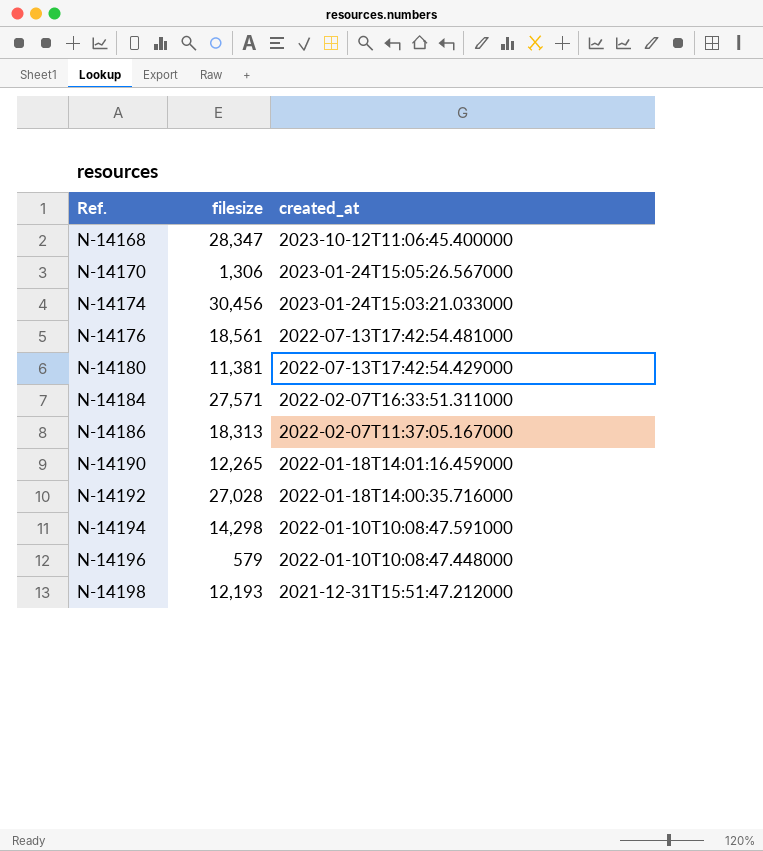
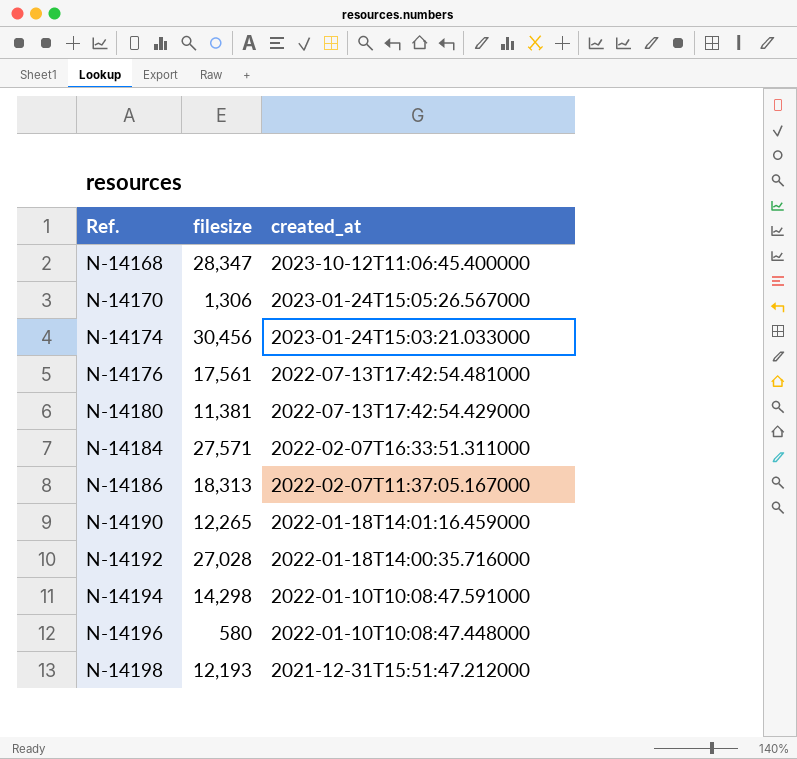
N-14176 | filesize: 18,561 -> 17,561
N-14196 | filesize: 579 -> 580

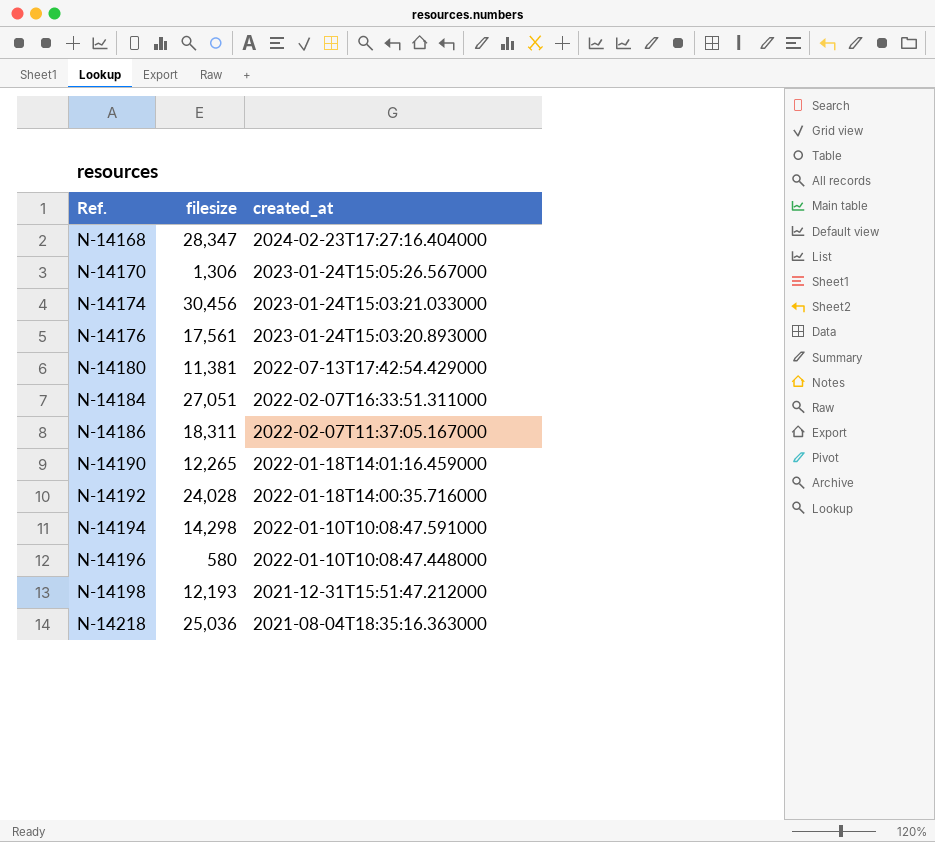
N-14168 | created_at: 2023-10-12T11:06:45.400000 -> 2024-02-23T17:27:16.404000
N-14176 | created_at: 2022-07-13T17:42:54.481000 -> 2023-01-24T15:03:20.893000
N-14184 | filesize: 27,571 -> 27,051
N-14186 | filesize: 18,313 -> 18,311
N-14192 | filesize: 27,028 -> 24,028
row N-14218: none -> 25,036 | 2021-08-04T18:35:16.363000

